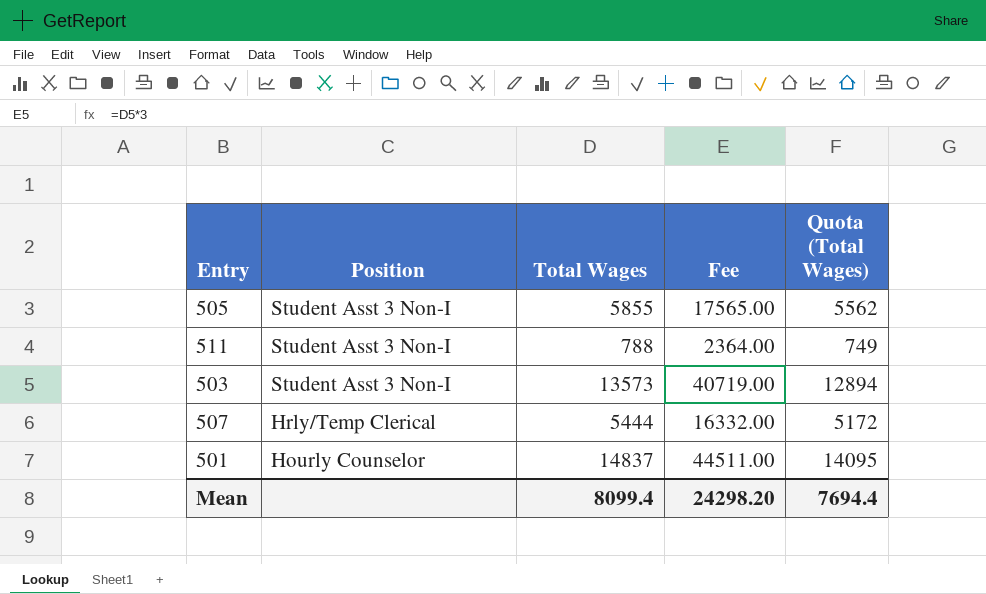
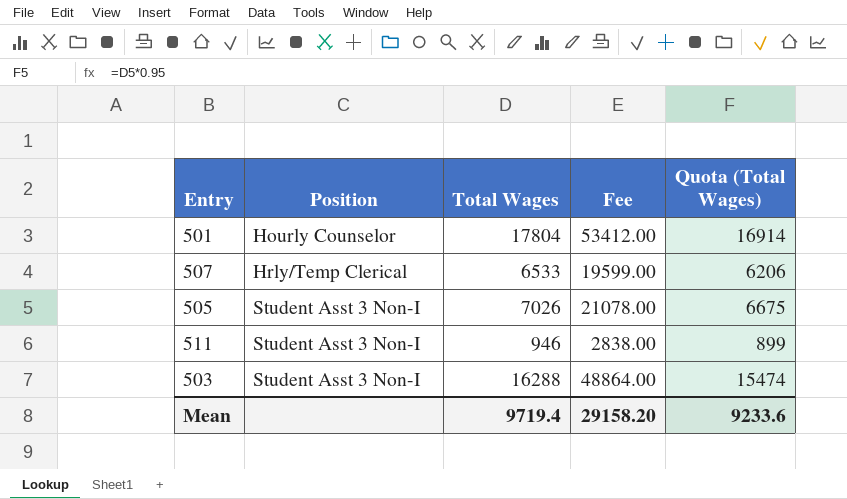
row order: Position descending -> Position ascending
501 | Total Wages: 14837 -> 17804
501 | Fee: 44511.00 -> 53412.00
501 | Quota (Total Wages): 14095 -> 16914
507 | Total Wages: 5444 -> 6533
507 | Fee: 16332.00 -> 19599.00
507 | Quota (Total Wages): 5172 -> 6206
505 | Total Wages: 5855 -> 7026
505 | Fee: 17565.00 -> 21078.00
505 | Quota (Total Wages): 5562 -> 6675
511 | Total Wages: 788 -> 946
511 | Fee: 2364.00 -> 2838.00
511 | Quota (Total Wages): 749 -> 899
503 | Total Wages: 13573 -> 16288
503 | Fee: 40719.00 -> 48864.00
503 | Quota (Total Wages): 12894 -> 15474
Mean | Total Wages: 8099.4 -> 9719.4
Mean | Fee: 24298.20 -> 29158.20
Mean | Quota (Total Wages): 7694.4 -> 9233.6

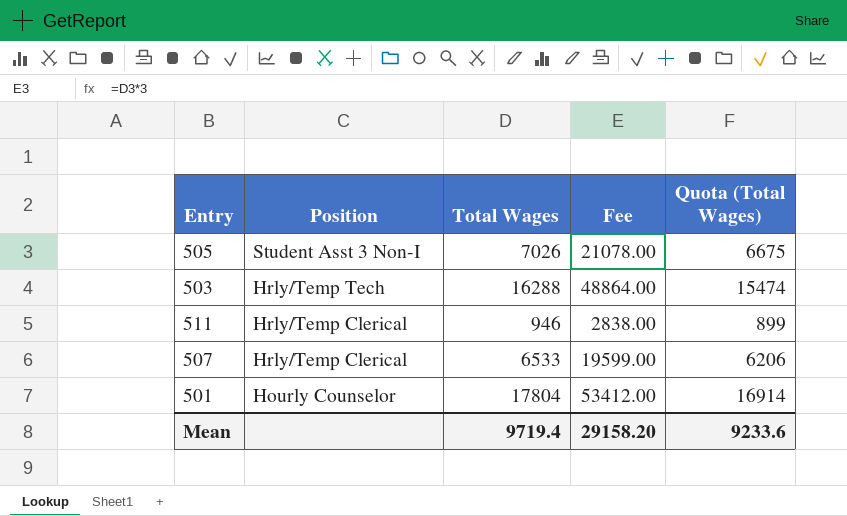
row order: Position ascending -> Position descending
503 | Position: Student Asst 3 Non-I -> Hrly/Temp Tech
511 | Position: Student Asst 3 Non-I -> Hrly/Temp Clerical

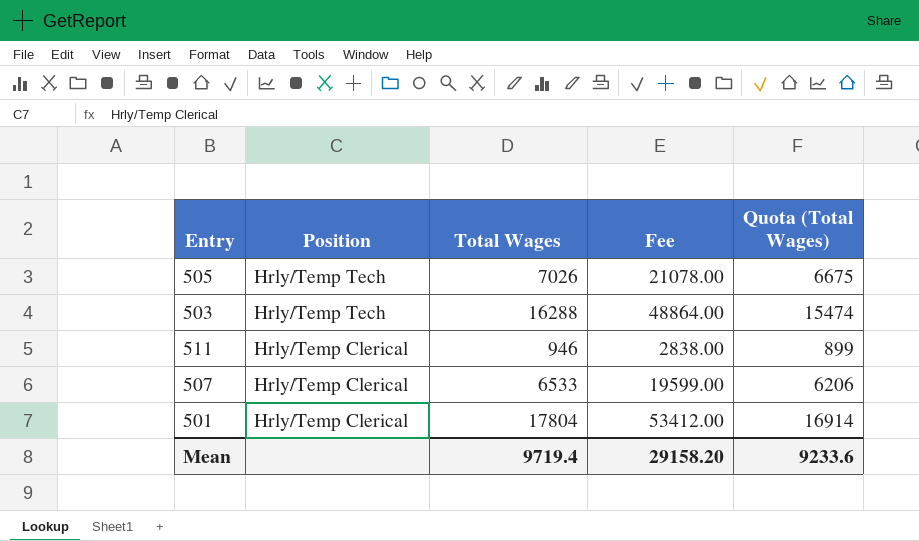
505 | Position: Student Asst 3 Non-I -> Hrly/Temp Tech
501 | Position: Hourly Counselor -> Hrly/Temp Clerical

